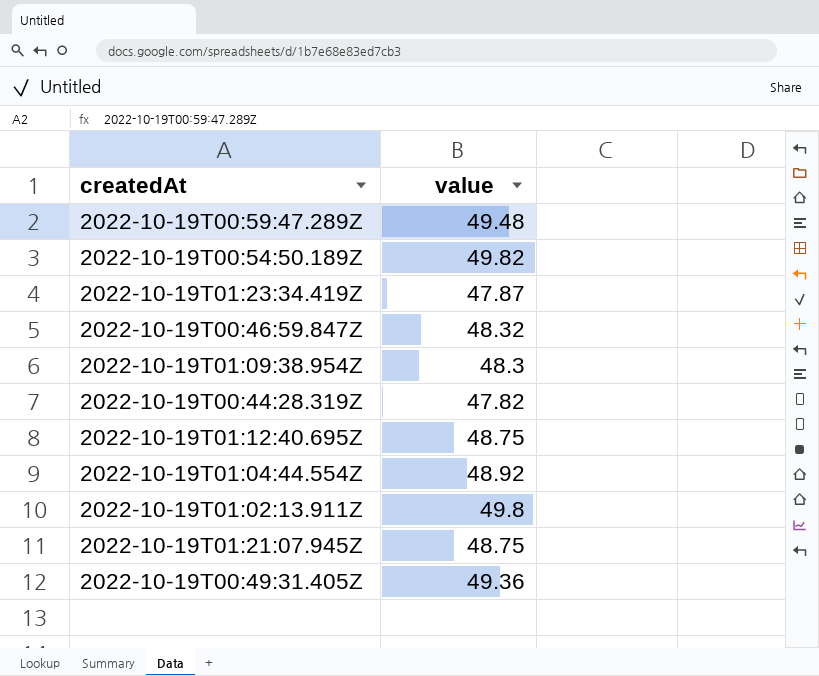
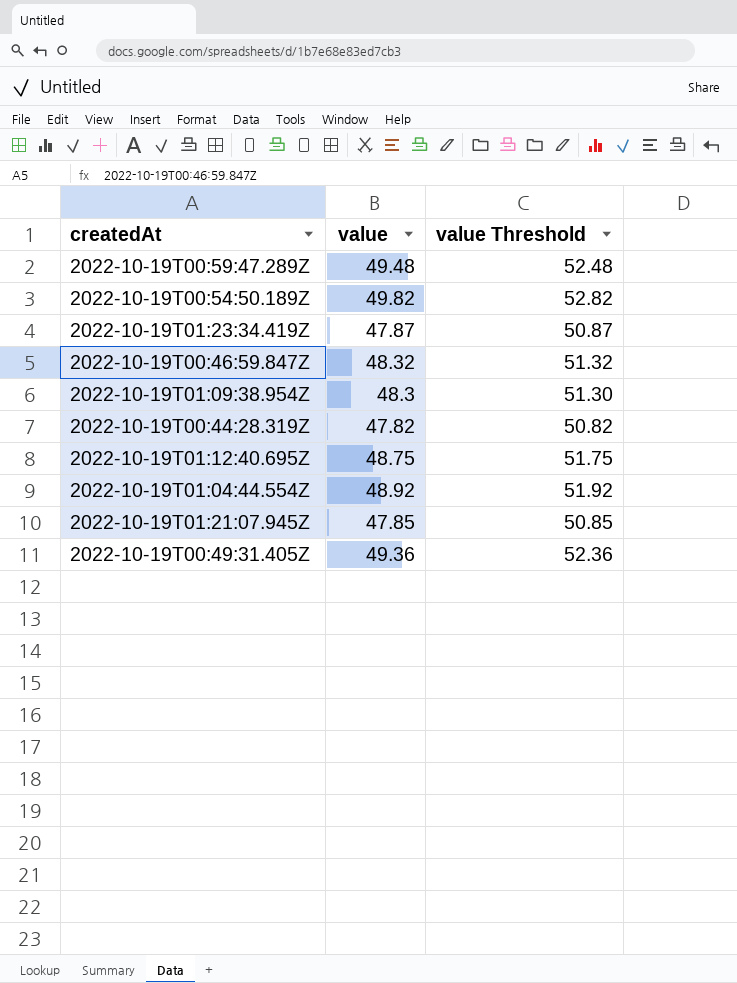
column value Threshold | formula: none -> [value] + 3
row 2022-10-19T01:02:13.911Z: 49.8 -> none
2022-10-19T01:21:07.945Z | value: 48.75 -> 47.85

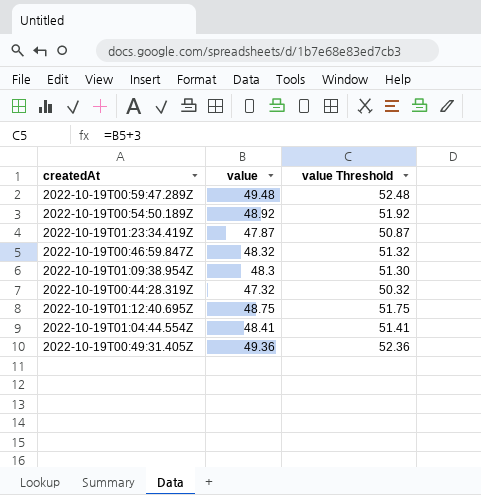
row 2022-10-19T01:21:07.945Z: 47.85 | 50.85 -> none
2022-10-19T00:54:50.189Z | value: 49.82 -> 48.92
2022-10-19T00:54:50.189Z | value Threshold: 52.82 -> 51.92
2022-10-19T00:44:28.319Z | value: 47.82 -> 47.32
2022-10-19T00:44:28.319Z | value Threshold: 50.82 -> 50.32
2022-10-19T01:04:44.554Z | value: 48.92 -> 48.41
2022-10-19T01:04:44.554Z | value Threshold: 51.92 -> 51.41

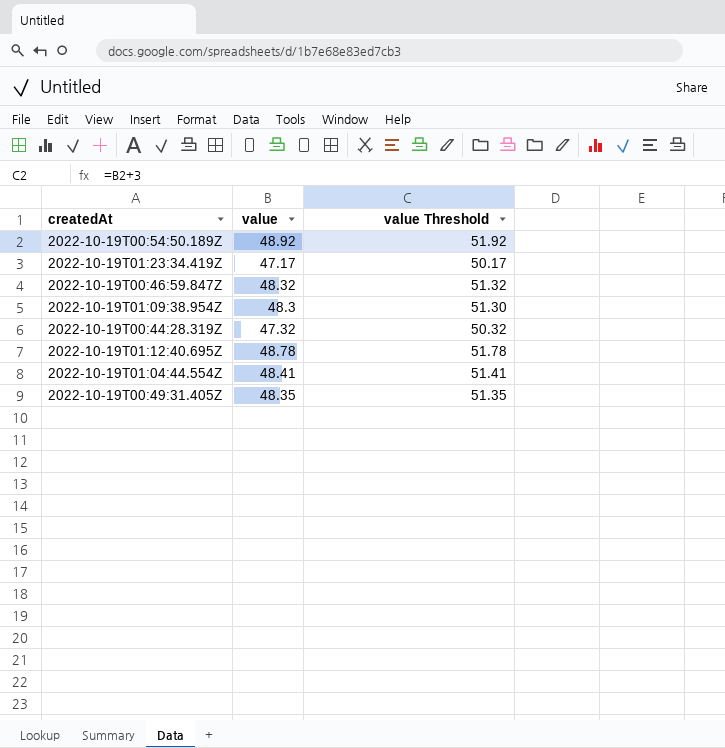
row 2022-10-19T00:59:47.289Z: 49.48 | 52.48 -> none
2022-10-19T01:23:34.419Z | value: 47.87 -> 47.17
2022-10-19T01:23:34.419Z | value Threshold: 50.87 -> 50.17
2022-10-19T01:12:40.695Z | value: 48.75 -> 48.78
2022-10-19T01:12:40.695Z | value Threshold: 51.75 -> 51.78
2022-10-19T00:49:31.405Z | value: 49.36 -> 48.35
2022-10-19T00:49:31.405Z | value Threshold: 52.36 -> 51.35

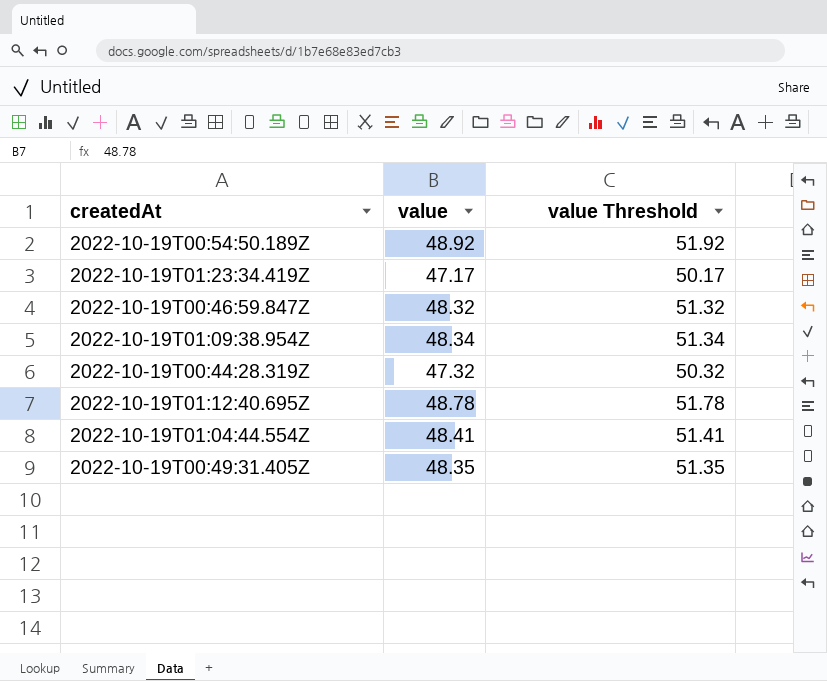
2022-10-19T01:09:38.954Z | value: 48.3 -> 48.34
2022-10-19T01:09:38.954Z | value Threshold: 51.30 -> 51.34

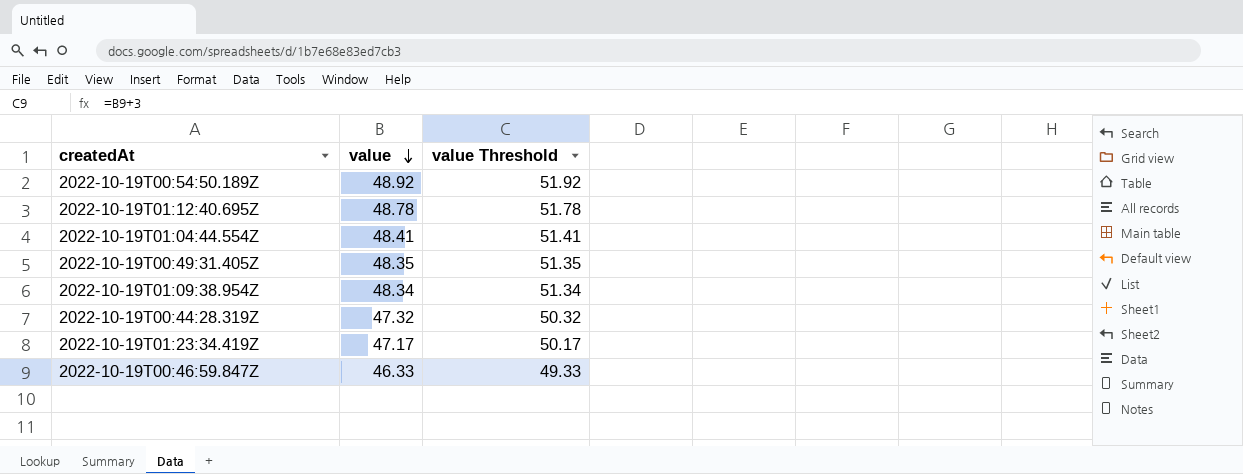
row order: none -> value descending
2022-10-19T00:46:59.847Z | value: 48.32 -> 46.33
2022-10-19T00:46:59.847Z | value Threshold: 51.32 -> 49.33

